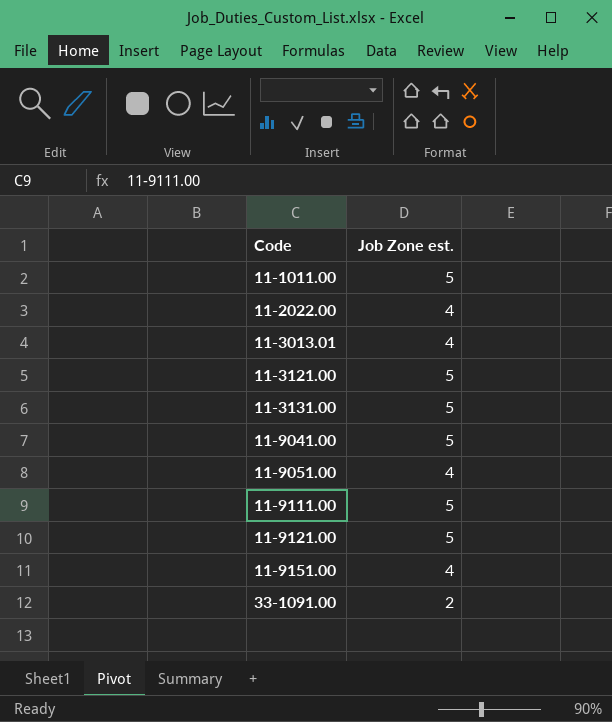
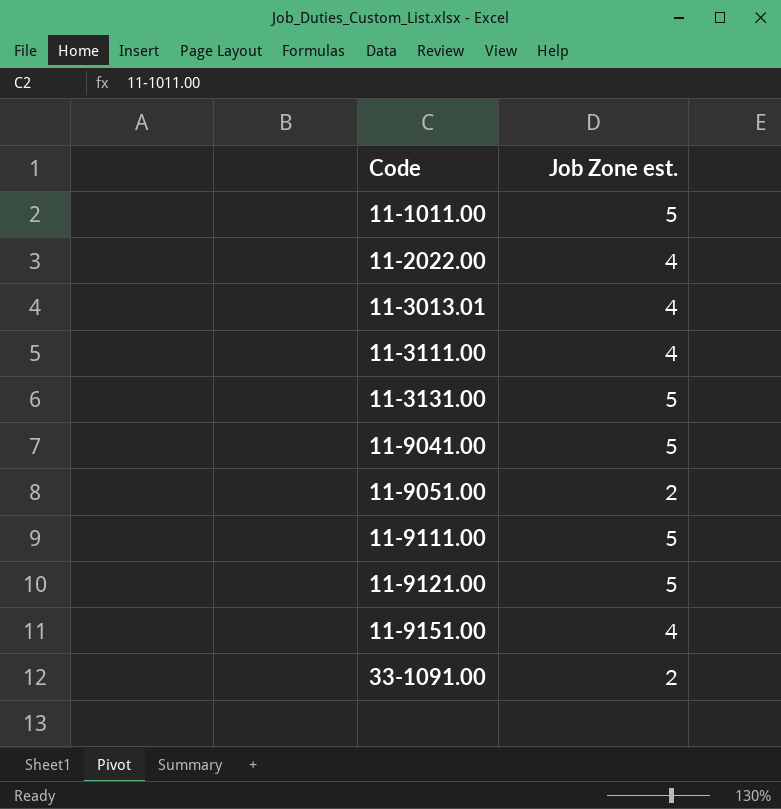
row 11-3121.00: 5 -> none
row 11-3111.00: none -> 4
11-9051.00 | Job Zone est.: 4 -> 2

